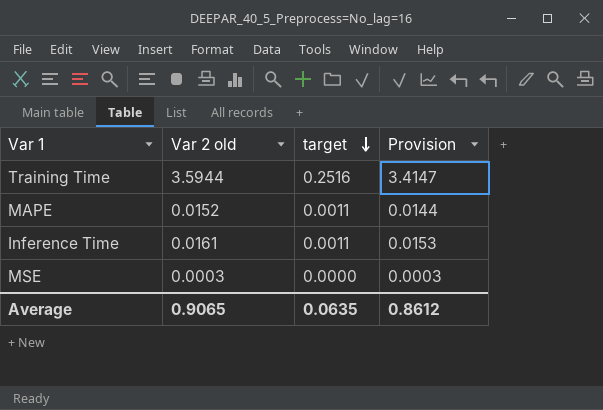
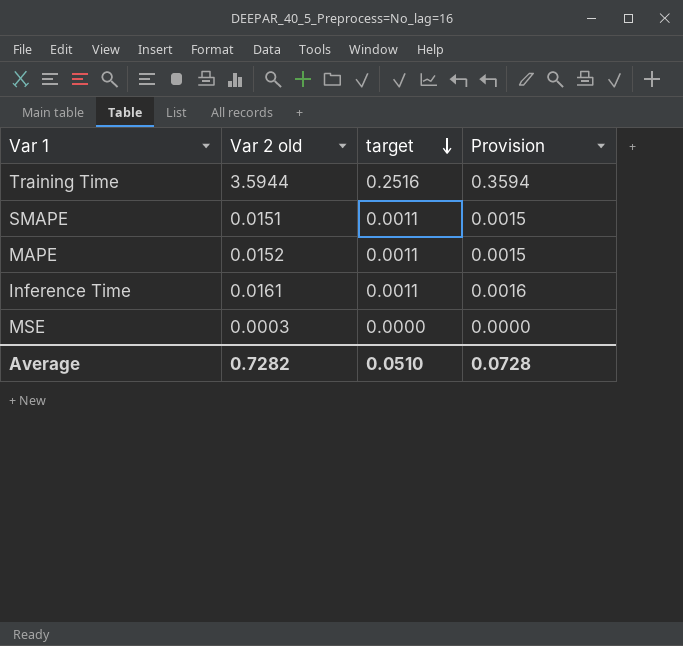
column Provision | formula: [Var 2 old] * 0.95 -> [Var 2 old] * 0.1
row SMAPE: none -> 0.0151 | 0.0011 | 0.0015
Average | Var 2 old: 0.9065 -> 0.7282
Average | target: 0.0635 -> 0.0510
Average | Provision: 0.8612 -> 0.0728

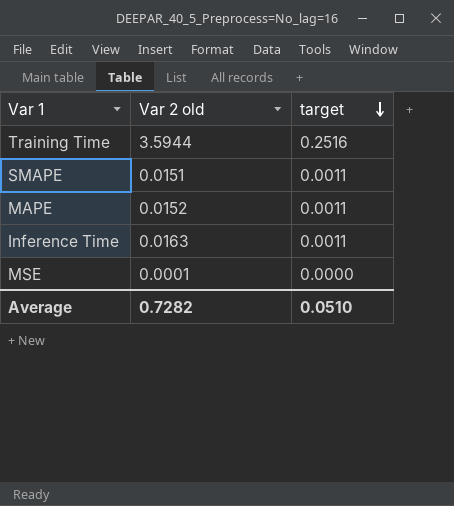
column Provision | formula: [Var 2 old] * 0.1 -> none
Inference Time | Var 2 old: 0.0161 -> 0.0163
MSE | Var 2 old: 0.0003 -> 0.0001

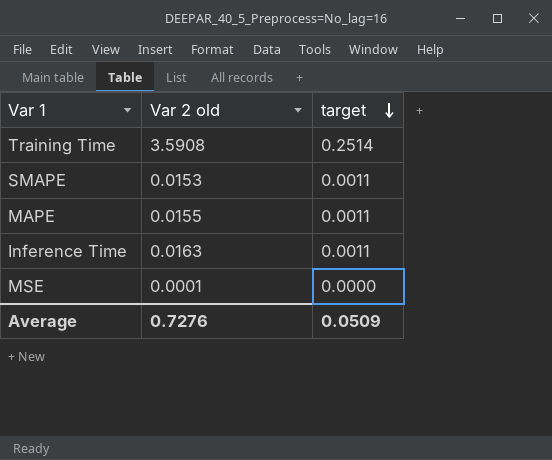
Training Time | Var 2 old: 3.5944 -> 3.5908
Training Time | target: 0.2516 -> 0.2514
SMAPE | Var 2 old: 0.0151 -> 0.0153
MAPE | Var 2 old: 0.0152 -> 0.0155
Average | Var 2 old: 0.7282 -> 0.7276
Average | target: 0.0510 -> 0.0509

